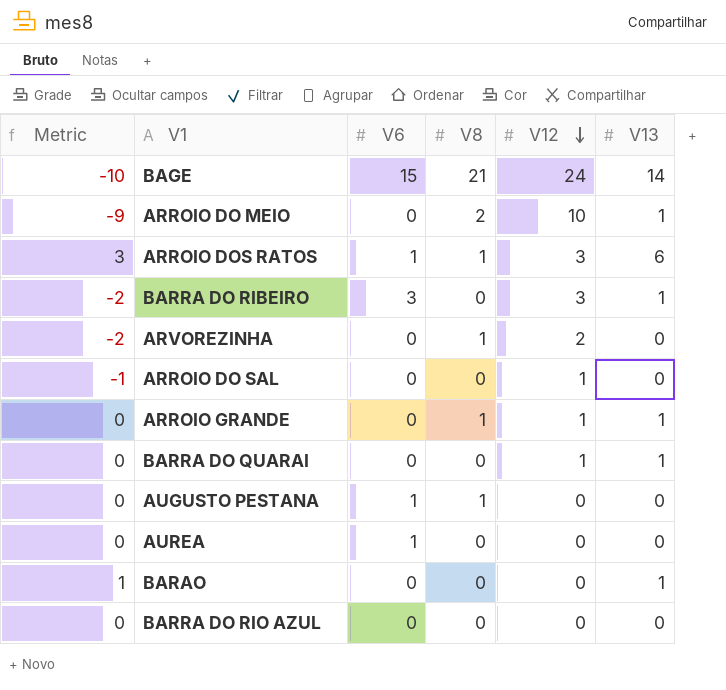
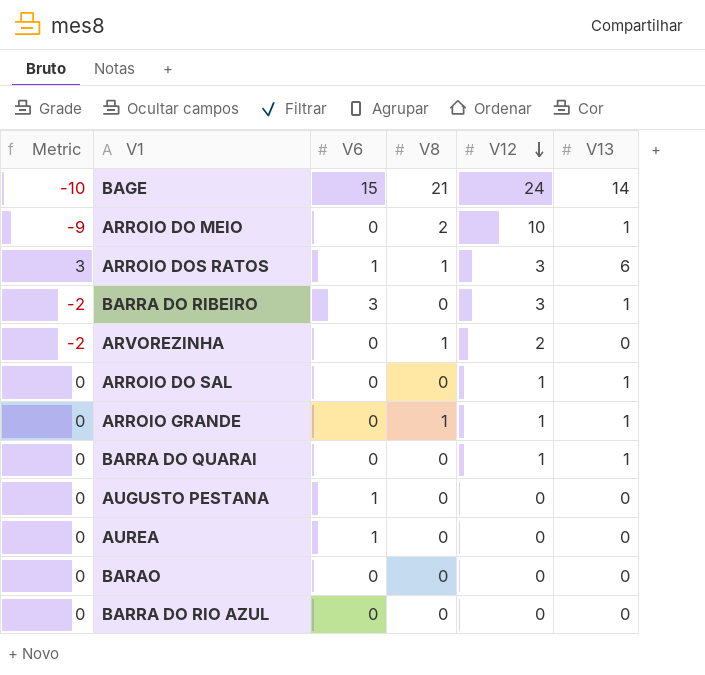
ARROIO DO SAL | Metric: -1 -> 0
ARROIO DO SAL | V13: 0 -> 1
AUGUSTO PESTANA | V8: 1 -> 0
BARAO | Metric: 1 -> 0
BARAO | V13: 1 -> 0

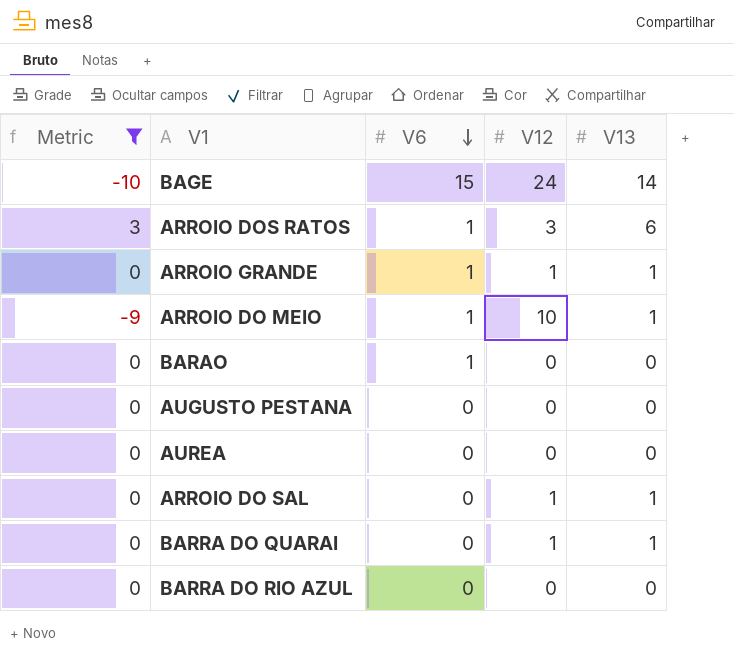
filter: none -> Metric != -2
row order: V12 descending -> V6 descending
column V8 | position: 4 -> none
ARROIO GRANDE | V6: 0 -> 1
ARROIO DO MEIO | V6: 0 -> 1
BARAO | V6: 0 -> 1
AUGUSTO PESTANA | V6: 1 -> 0
AUREA | V6: 1 -> 0

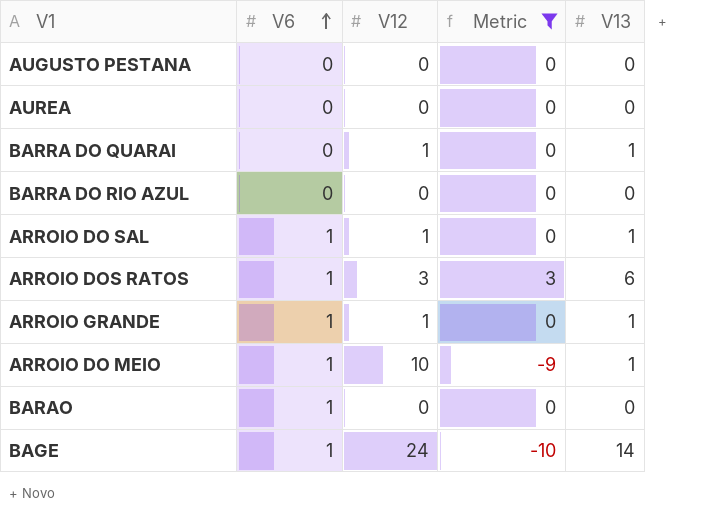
row order: V6 descending -> V6 ascending
column Metric | position: 1 -> 4
ARROIO DO SAL | V6: 0 -> 1
BAGE | V6: 15 -> 1

